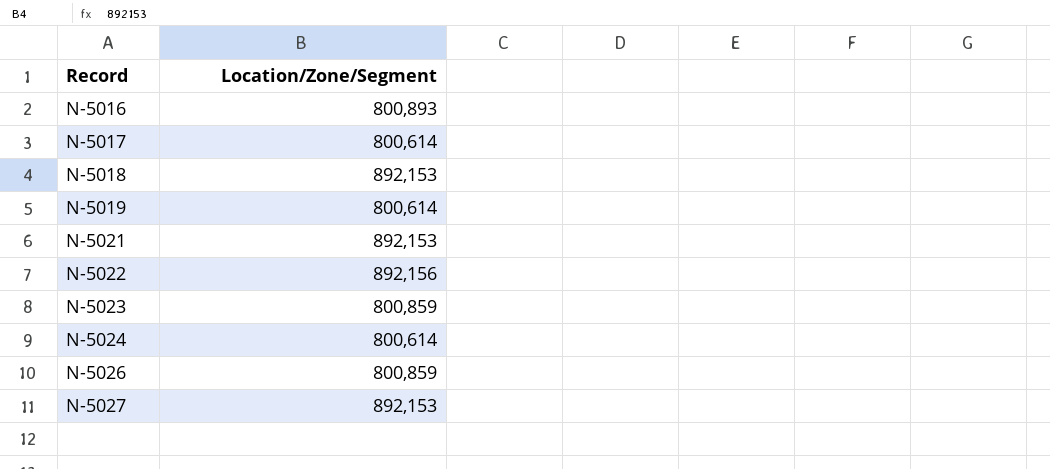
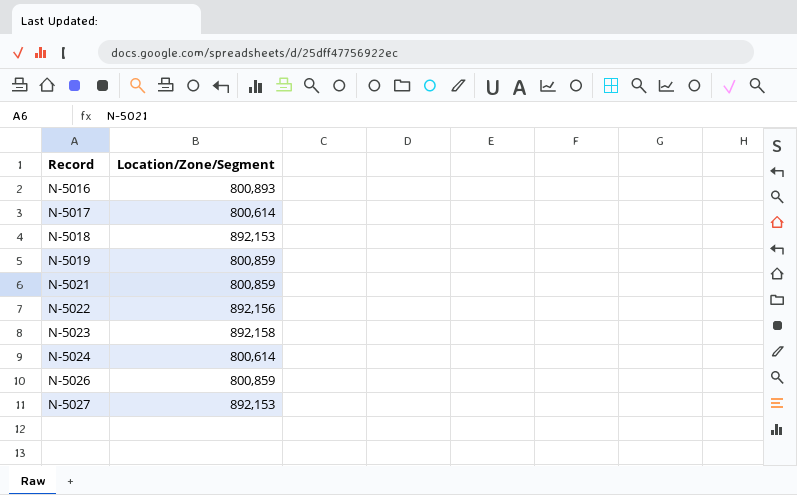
N-5019 | Location/Zone/Segment: 800,614 -> 800,859
N-5021 | Location/Zone/Segment: 892,153 -> 800,859
N-5023 | Location/Zone/Segment: 800,859 -> 892,158

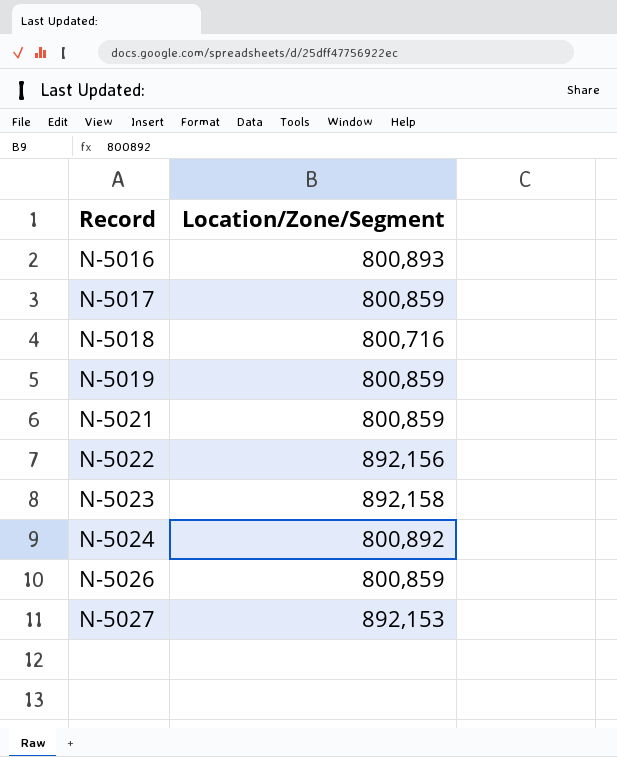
N-5017 | Location/Zone/Segment: 800,614 -> 800,859
N-5018 | Location/Zone/Segment: 892,153 -> 800,716
N-5024 | Location/Zone/Segment: 800,614 -> 800,892

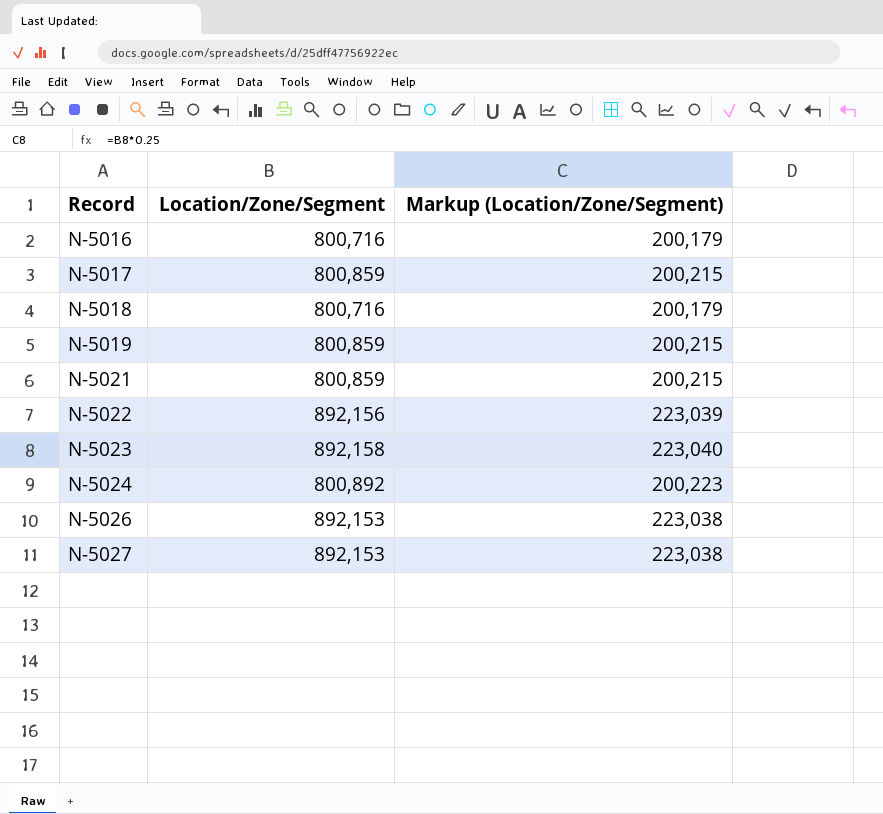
column Markup (Location/Zone/Segment) | formula: none -> [Location/Zone/Segment] * 0.25
N-5016 | Location/Zone/Segment: 800,893 -> 800,716
N-5026 | Location/Zone/Segment: 800,859 -> 892,153

